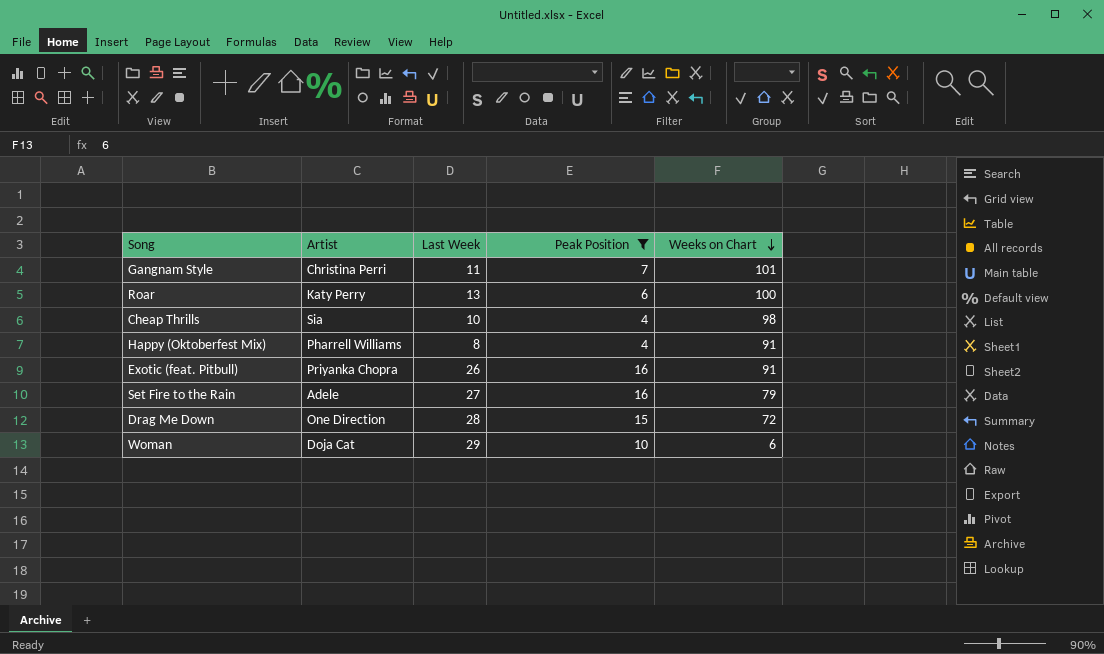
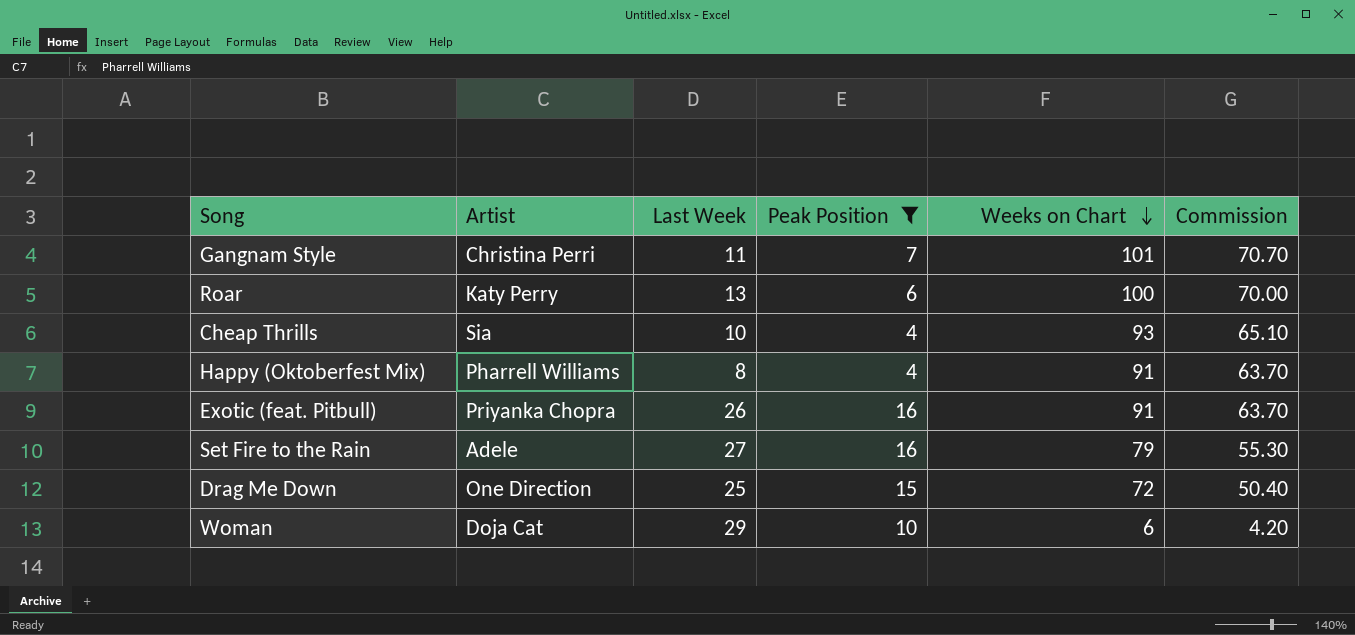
column Commission | formula: none -> [Weeks on Chart] * 0.7
Cheap Thrills | Weeks on Chart: 98 -> 93
Drag Me Down | Last Week: 28 -> 25

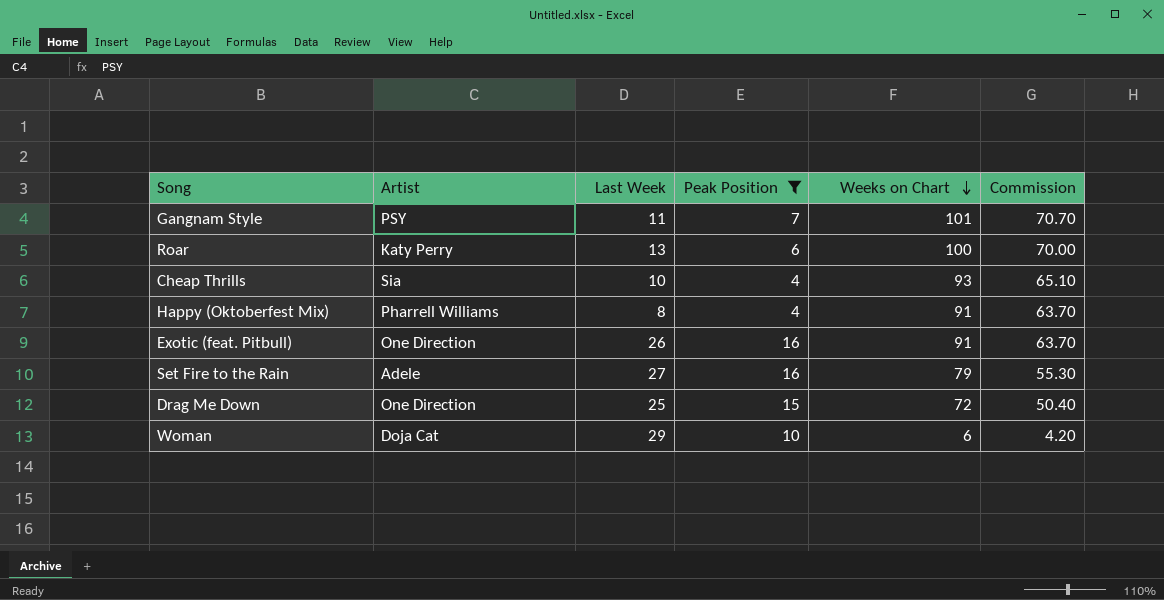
Gangnam Style | Artist: Christina Perri -> PSY
Exotic (feat. Pitbull) | Artist: Priyanka Chopra -> One Direction

